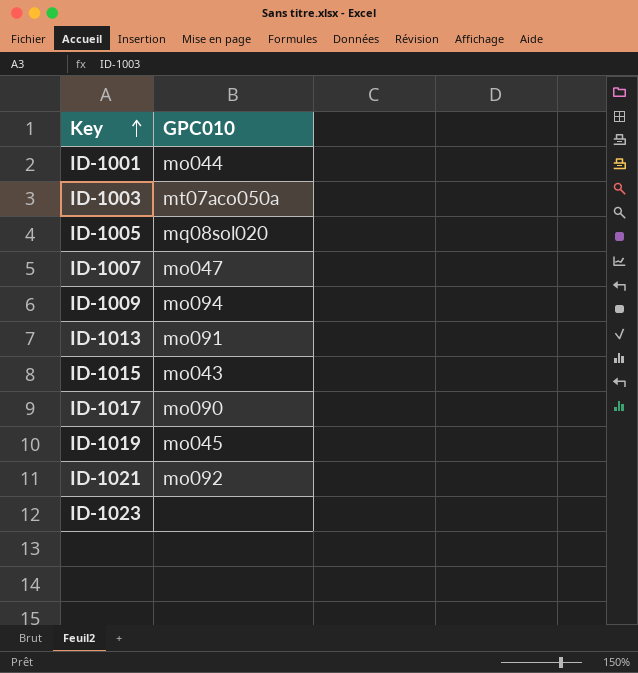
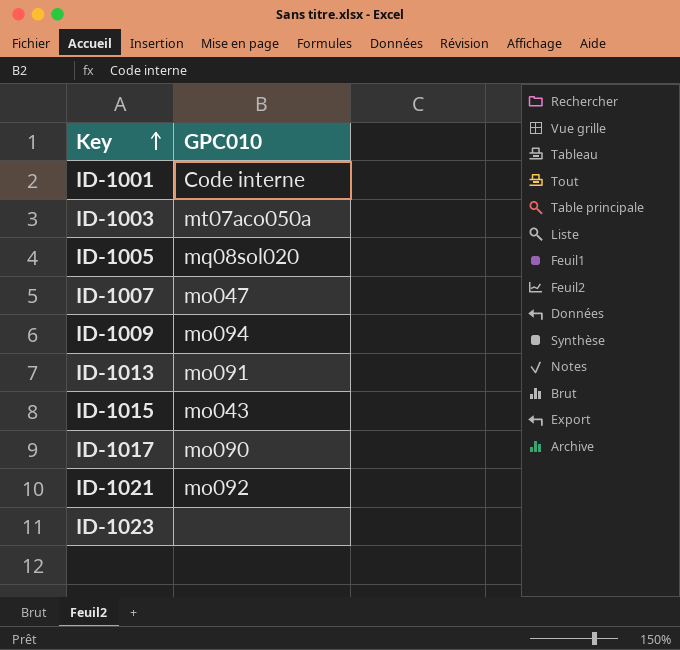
row ID-1019: mo045 -> none
ID-1001 | GPC010: mo044 -> Code interne

